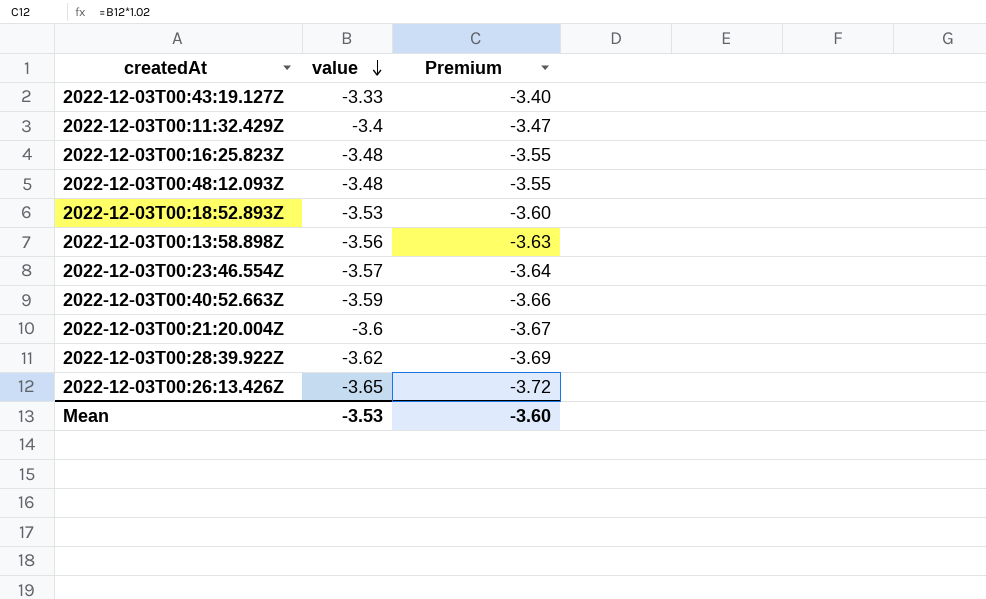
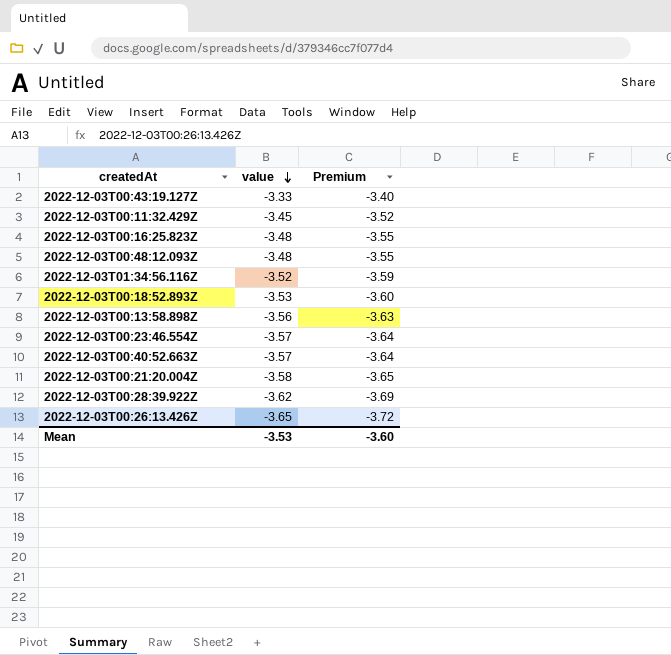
2022-12-03T00:11:32.429Z | value: -3.4 -> -3.45
2022-12-03T00:11:32.429Z | Premium: -3.47 -> -3.52
row 2022-12-03T01:34:56.116Z: none -> -3.52 | -3.59
2022-12-03T00:40:52.663Z | value: -3.59 -> -3.57
2022-12-03T00:40:52.663Z | Premium: -3.66 -> -3.64
2022-12-03T00:21:20.004Z | value: -3.6 -> -3.58
2022-12-03T00:21:20.004Z | Premium: -3.67 -> -3.65

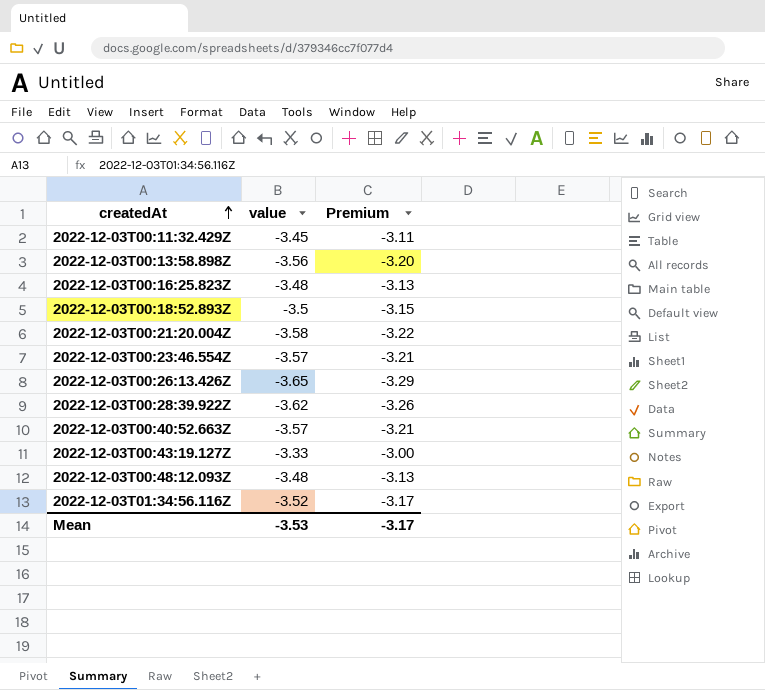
row order: value descending -> createdAt ascending
column Premium | formula: [value] * 1.02 -> [value] * 0.9
2022-12-03T00:18:52.893Z | value: -3.53 -> -3.5
Mean | Premium: -3.60 -> -3.17

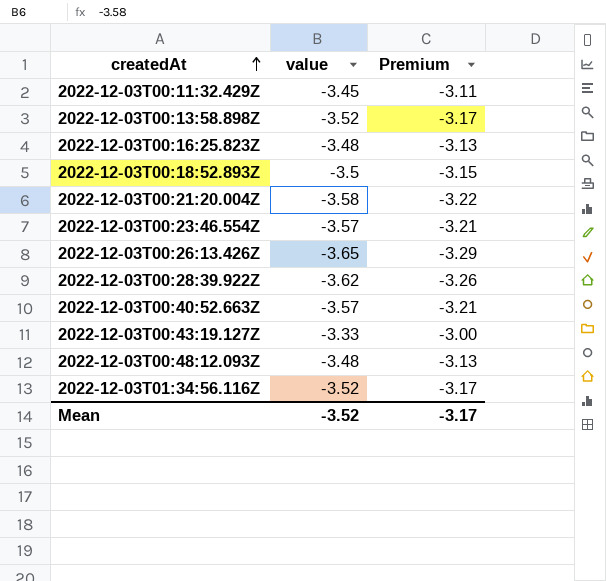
2022-12-03T00:13:58.898Z | value: -3.56 -> -3.52
2022-12-03T00:13:58.898Z | Premium: -3.20 -> -3.17
Mean | value: -3.53 -> -3.52

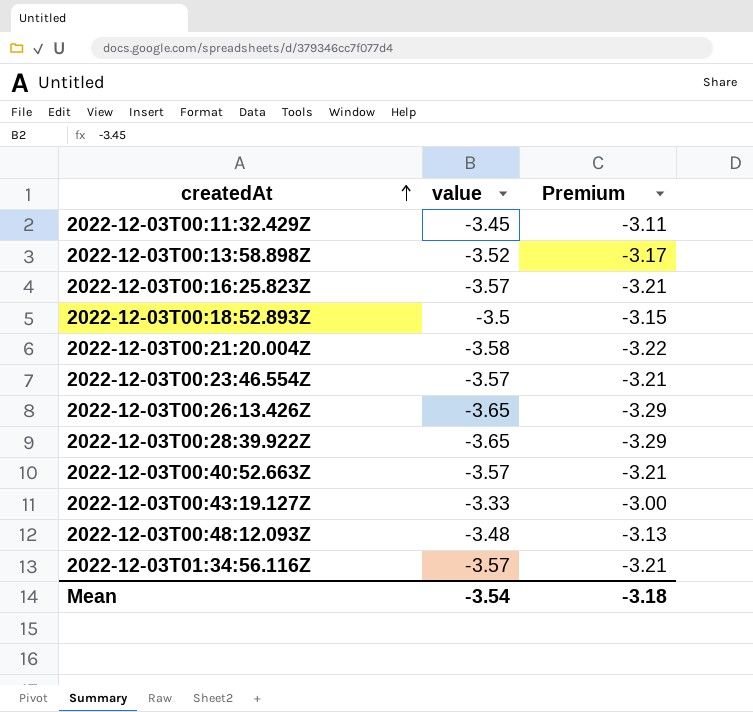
2022-12-03T00:16:25.823Z | value: -3.48 -> -3.57
2022-12-03T00:16:25.823Z | Premium: -3.13 -> -3.21
2022-12-03T00:28:39.922Z | value: -3.62 -> -3.65
2022-12-03T00:28:39.922Z | Premium: -3.26 -> -3.29
2022-12-03T01:34:56.116Z | value: -3.52 -> -3.57
2022-12-03T01:34:56.116Z | Premium: -3.17 -> -3.21
Mean | value: -3.52 -> -3.54
Mean | Premium: -3.17 -> -3.18

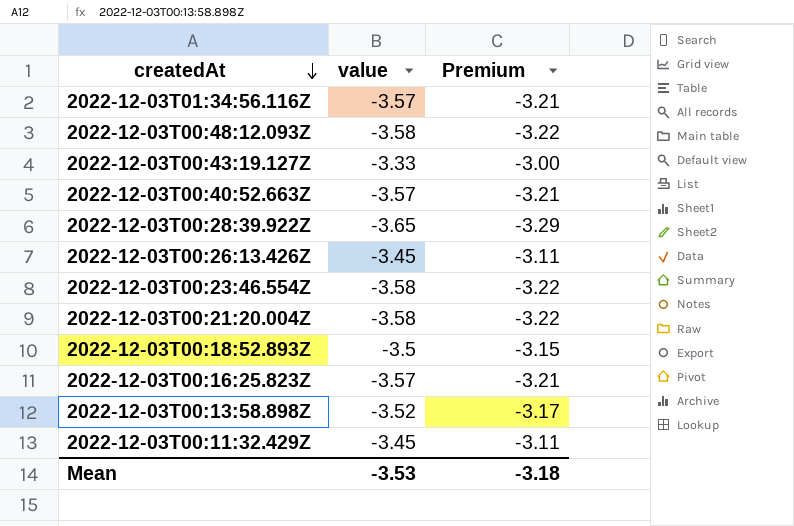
row order: createdAt ascending -> createdAt descending
2022-12-03T00:48:12.093Z | value: -3.48 -> -3.58
2022-12-03T00:48:12.093Z | Premium: -3.13 -> -3.22
2022-12-03T00:26:13.426Z | value: -3.65 -> -3.45
2022-12-03T00:26:13.426Z | Premium: -3.29 -> -3.11
2022-12-03T00:23:46.554Z | value: -3.57 -> -3.58
2022-12-03T00:23:46.554Z | Premium: -3.21 -> -3.22
Mean | value: -3.54 -> -3.53

